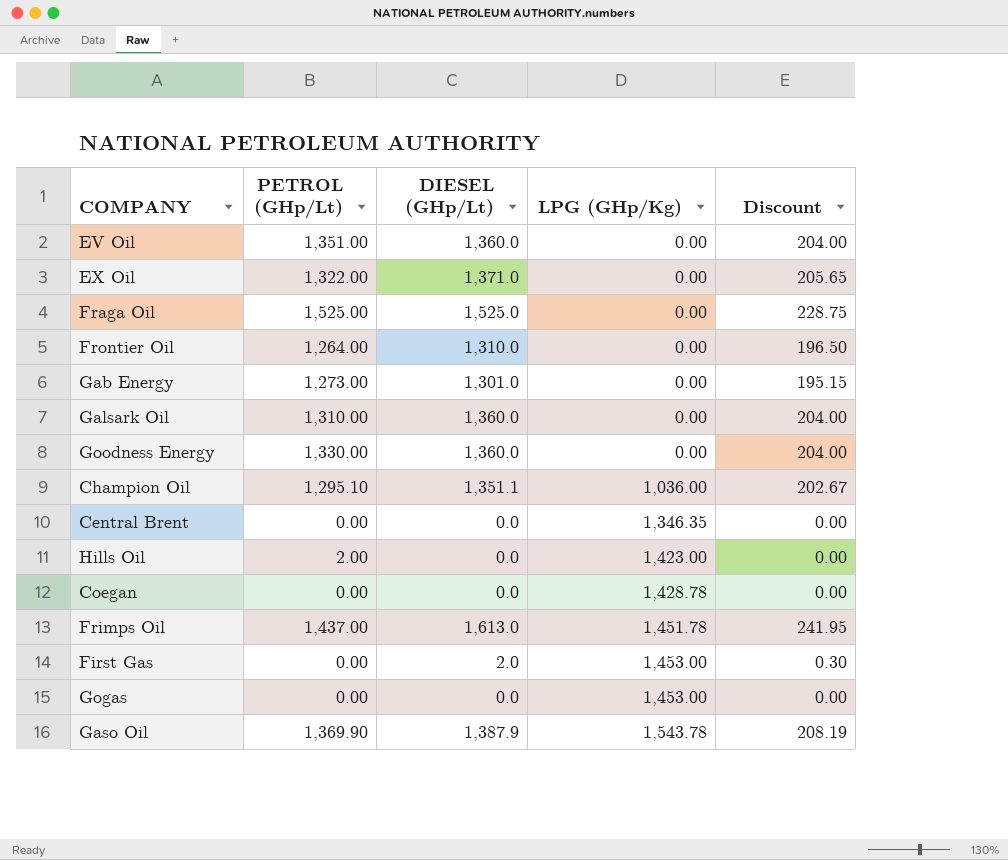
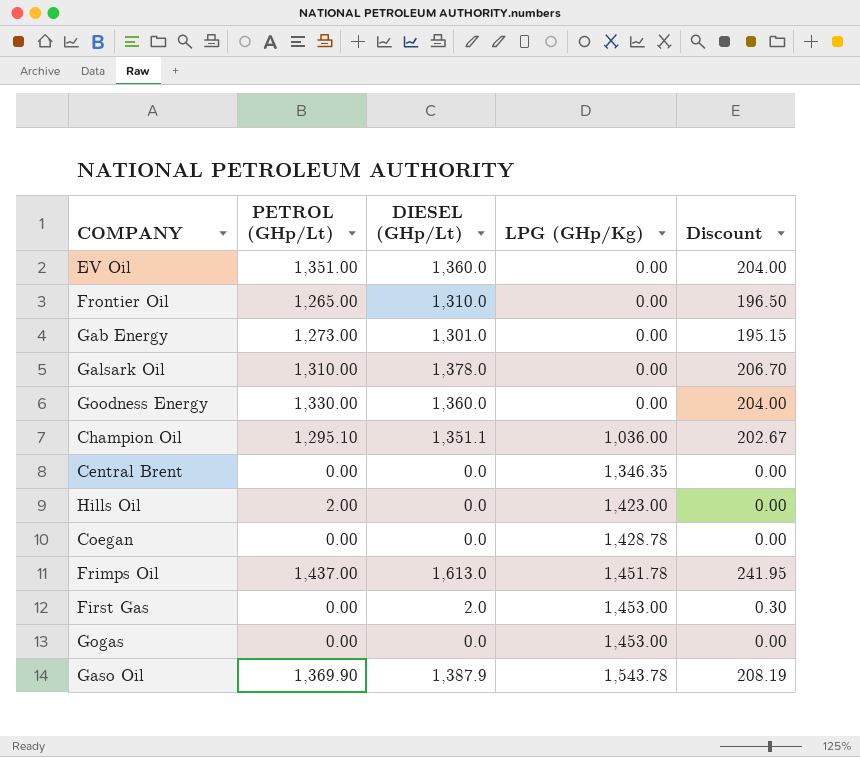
row EX Oil: 1,322.00 | 1,371.0 | 0.00 | 205.65 -> none
row Fraga Oil: 1,525.00 | 1,525.0 | 0.00 | 228.75 -> none
Frontier Oil | PETROL (GHp/Lt): 1,264.00 -> 1,265.00
Galsark Oil | DIESEL (GHp/Lt): 1,360.0 -> 1,378.0
Galsark Oil | Discount: 204.00 -> 206.70

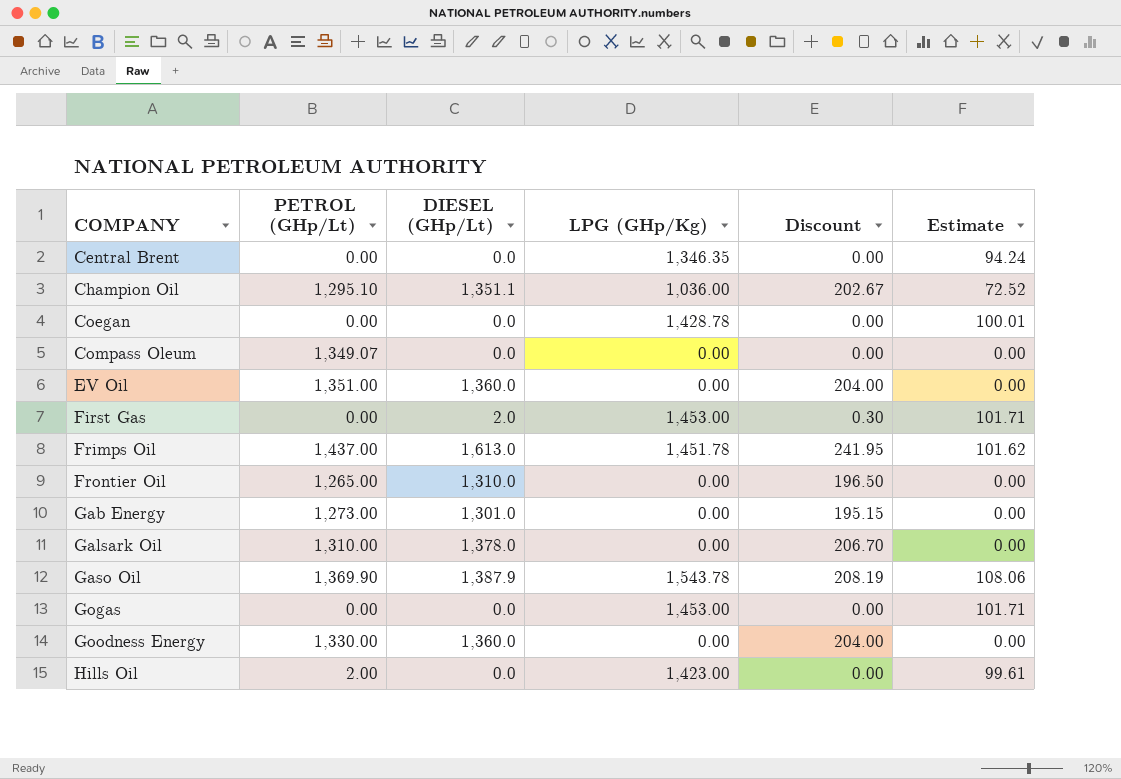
row order: LPG (GHp/Kg) ascending -> COMPANY ascending
column Estimate | formula: none -> [LPG (GHp/Kg)] * 0.07
row Compass Oleum: none -> 1,349.07 | 0.0 | 0.00 | 0.00 | 0.00

